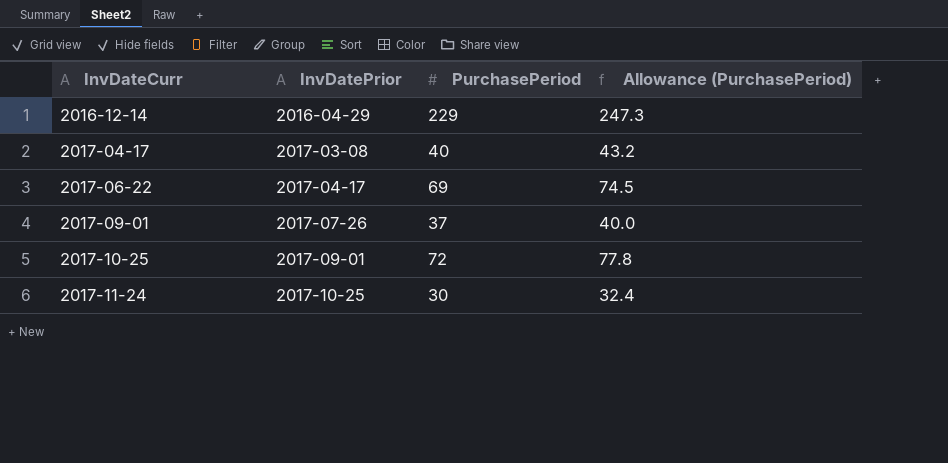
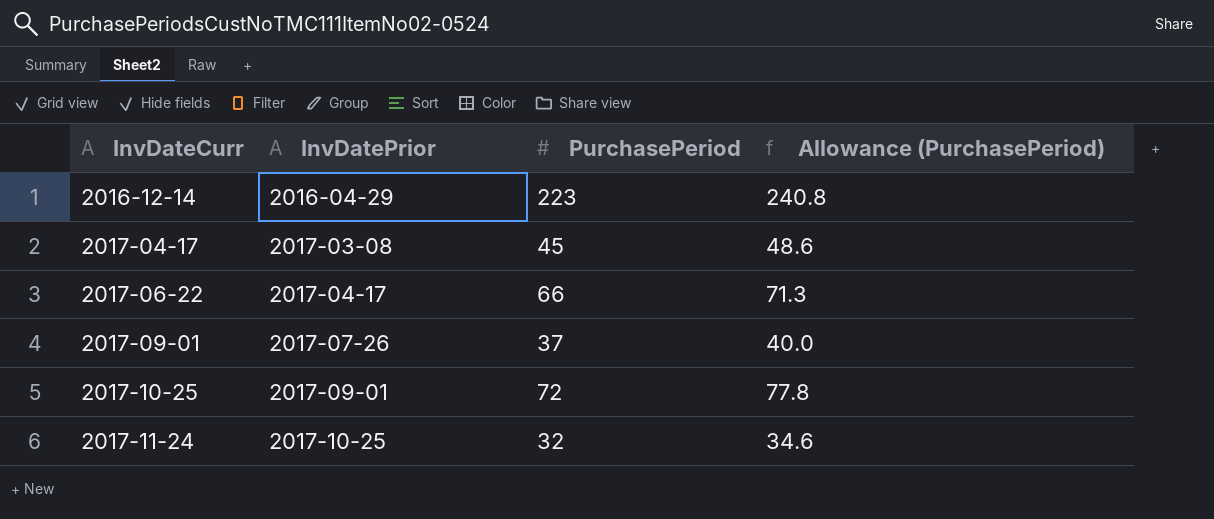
2016-12-14 | PurchasePeriod: 229 -> 223
2016-12-14 | Allowance (PurchasePeriod): 247.3 -> 240.8
2017-04-17 | PurchasePeriod: 40 -> 45
2017-04-17 | Allowance (PurchasePeriod): 43.2 -> 48.6
2017-06-22 | PurchasePeriod: 69 -> 66
2017-06-22 | Allowance (PurchasePeriod): 74.5 -> 71.3
2017-11-24 | PurchasePeriod: 30 -> 32
2017-11-24 | Allowance (PurchasePeriod): 32.4 -> 34.6

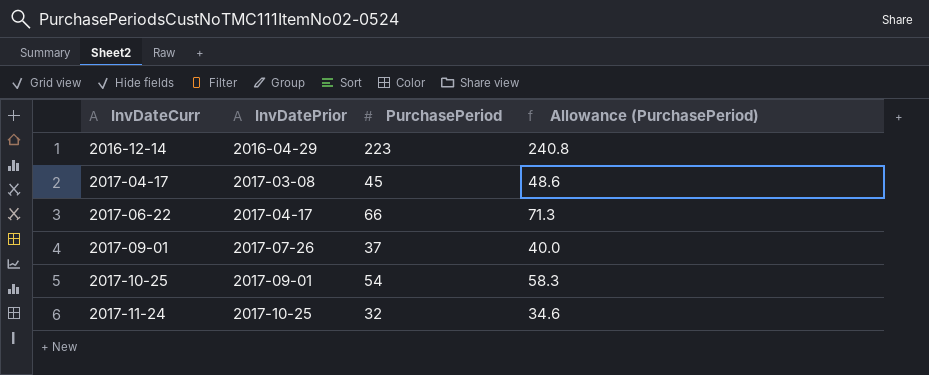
2017-10-25 | PurchasePeriod: 72 -> 54
2017-10-25 | Allowance (PurchasePeriod): 77.8 -> 58.3

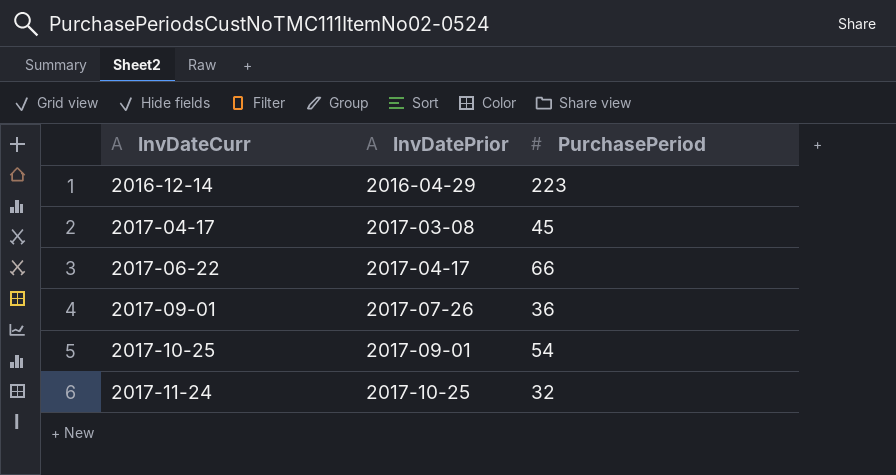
column Allowance (PurchasePeriod) | formula: [PurchasePeriod] * 1.08 -> none
2017-09-01 | PurchasePeriod: 37 -> 36

